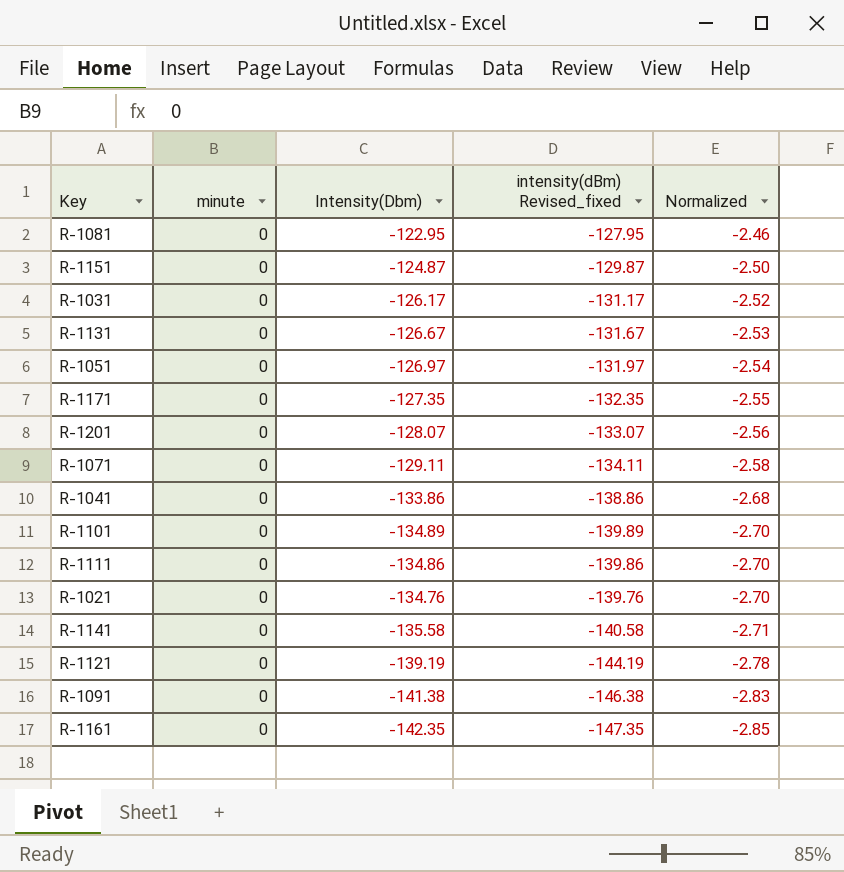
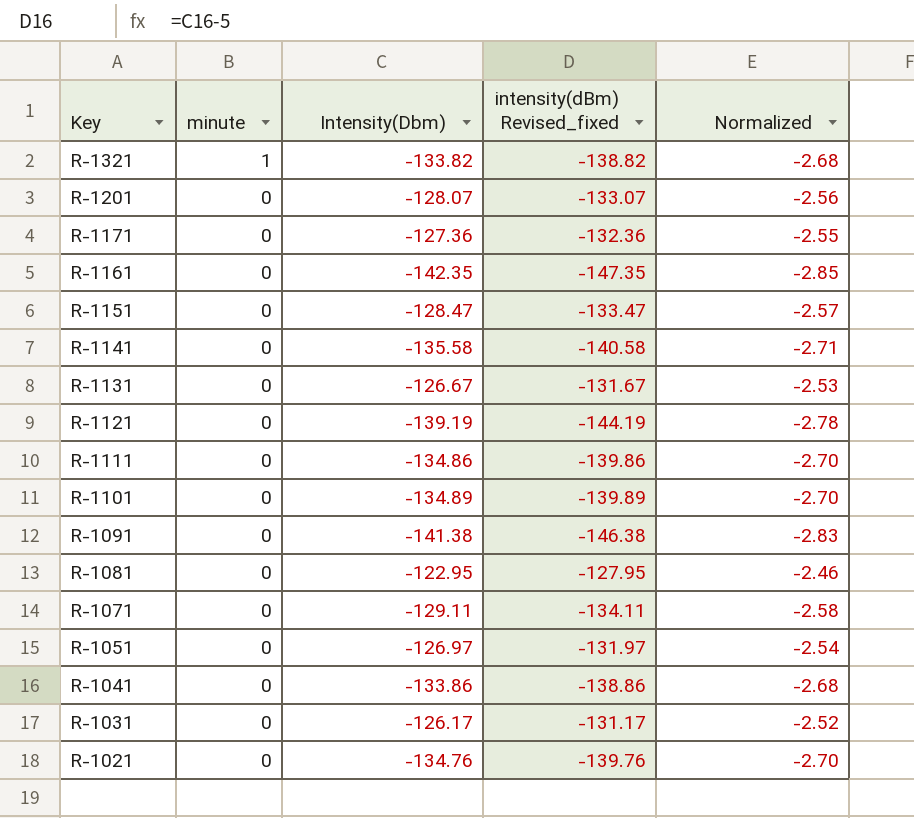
row order: Normalized descending -> Key descending
row R-1321: none -> 1 | -133.82 | -138.82 | -2.68
R-1171 | Intensity(Dbm): -127.35 -> -127.36
R-1171 | intensity(dBm) Revised_fixed: -132.35 -> -132.36
R-1151 | Intensity(Dbm): -124.87 -> -128.47
R-1151 | intensity(dBm) Revised_fixed: -129.87 -> -133.47
R-1151 | Normalized: -2.50 -> -2.57

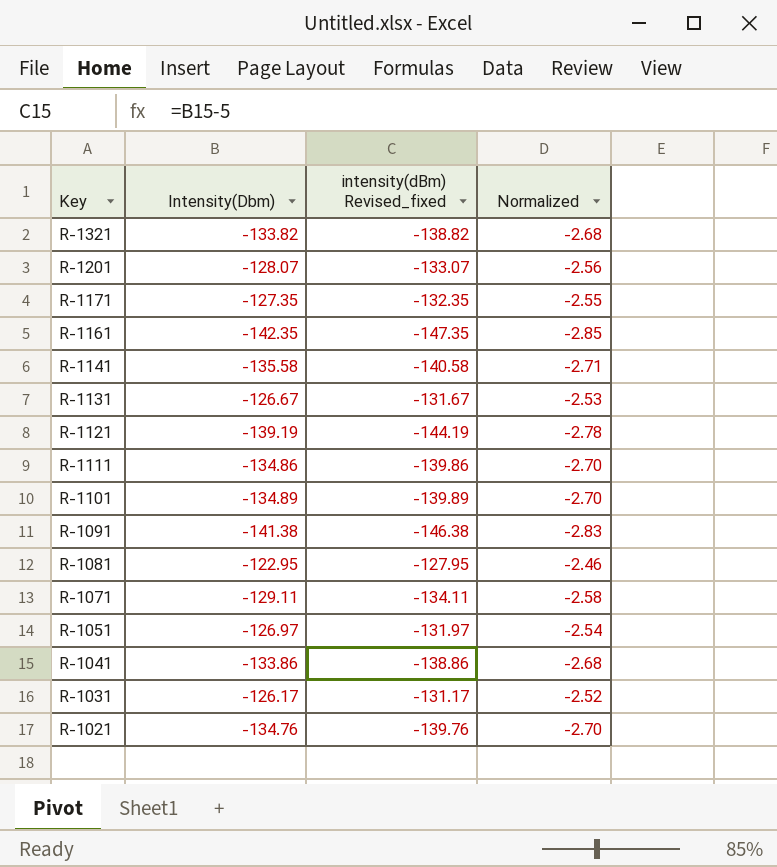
column minute | position: 2 -> none
row R-1151: 0 | -128.47 | -133.47 | -2.57 -> none
R-1171 | Intensity(Dbm): -127.36 -> -127.35
R-1171 | intensity(dBm) Revised_fixed: -132.36 -> -132.35

